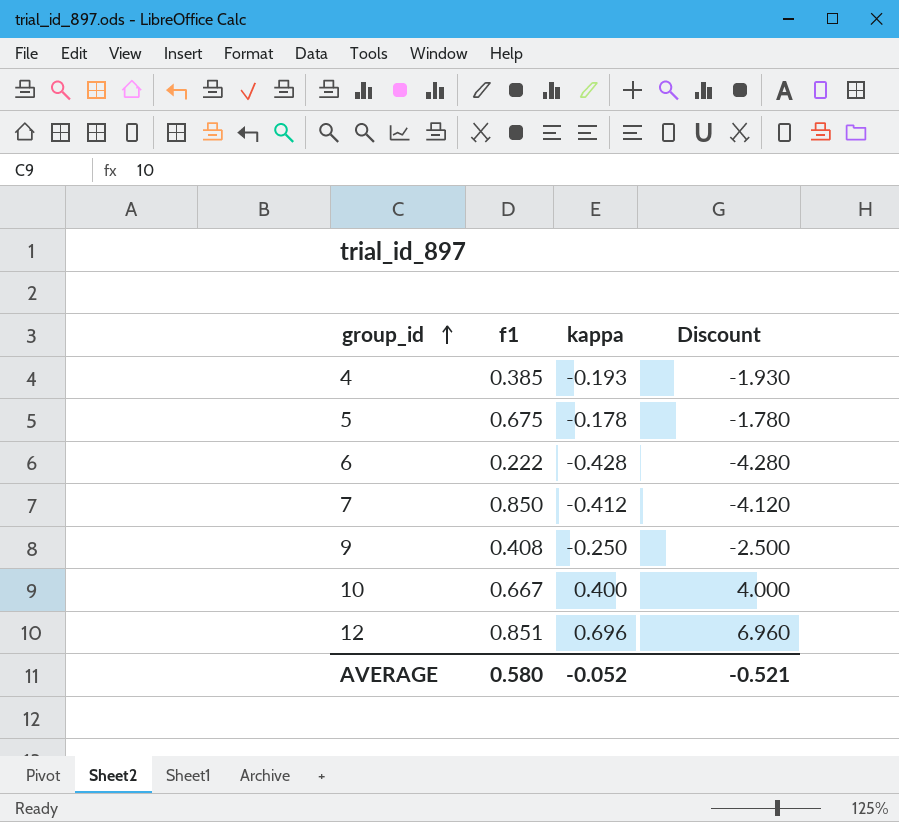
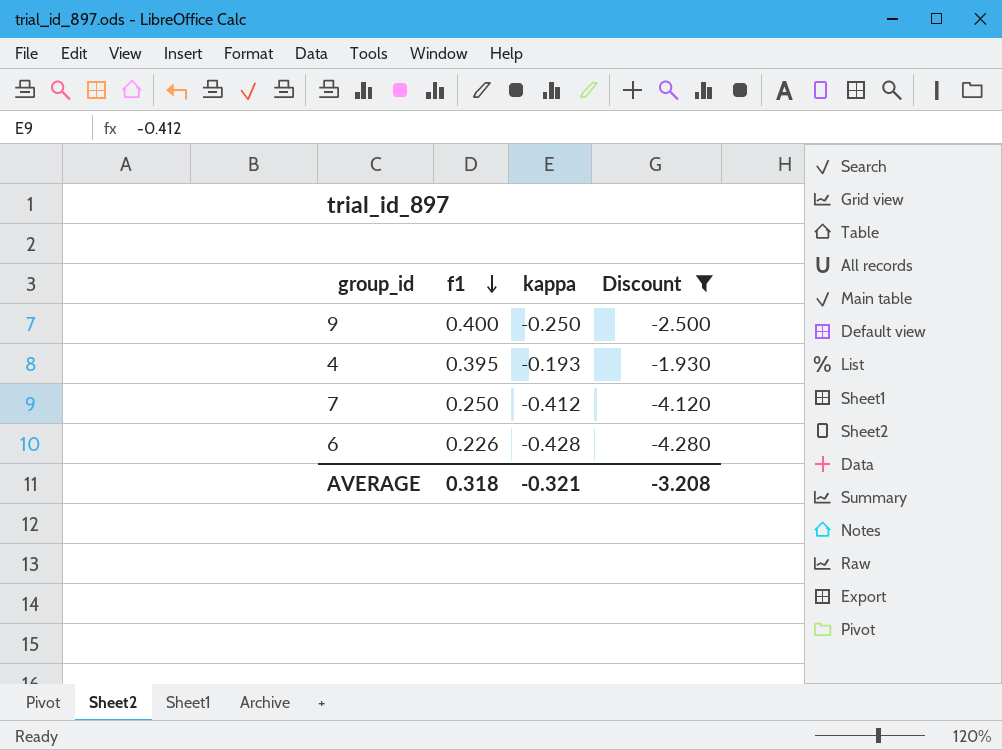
filter: none -> Discount <= -1.930
row order: group_id ascending -> f1 descending
9 | f1: 0.408 -> 0.400
4 | f1: 0.385 -> 0.395
7 | f1: 0.850 -> 0.250
6 | f1: 0.222 -> 0.226
AVERAGE | f1: 0.580 -> 0.318
AVERAGE | kappa: -0.052 -> -0.321
AVERAGE | Discount: -0.521 -> -3.208

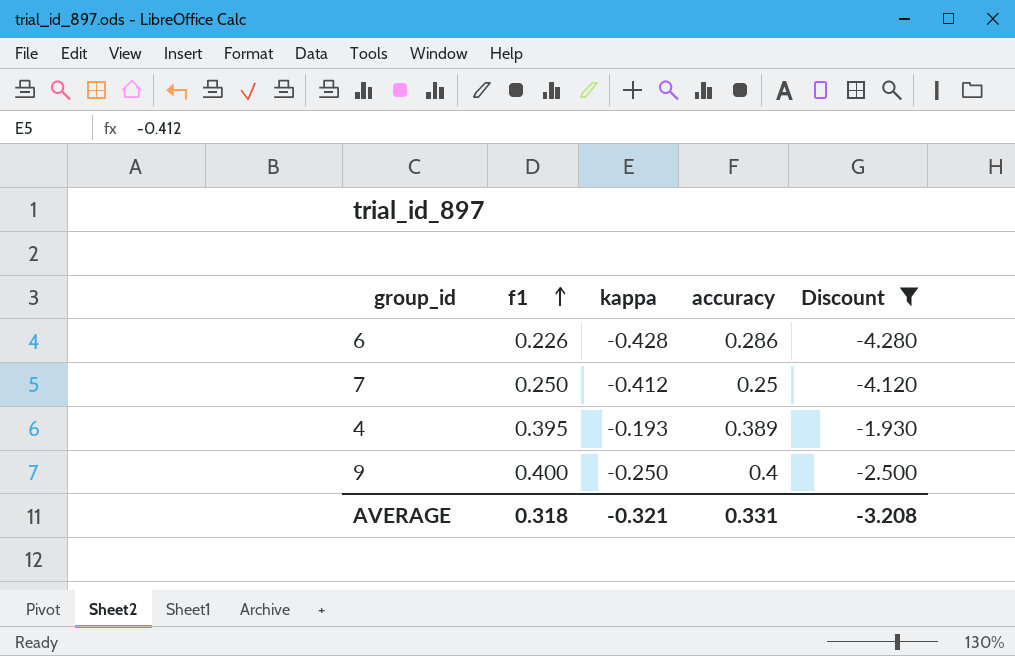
row order: f1 descending -> f1 ascending
column accuracy | position: none -> 4

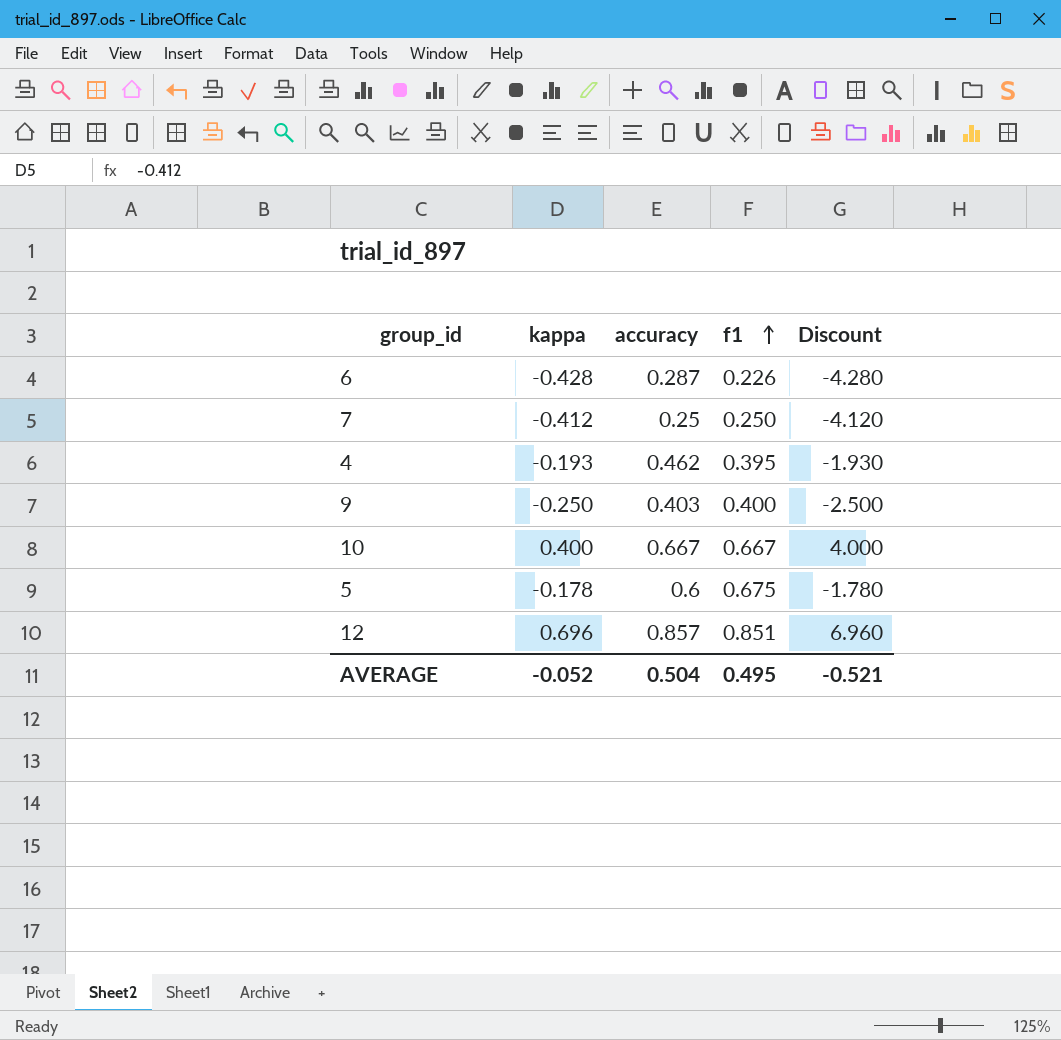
filter: Discount <= -1.930 -> none
column f1 | position: 2 -> 4
6 | accuracy: 0.286 -> 0.287
4 | accuracy: 0.389 -> 0.462
9 | accuracy: 0.4 -> 0.403
AVERAGE | kappa: -0.321 -> -0.052
AVERAGE | accuracy: 0.331 -> 0.504
AVERAGE | f1: 0.318 -> 0.495
AVERAGE | Discount: -3.208 -> -0.521

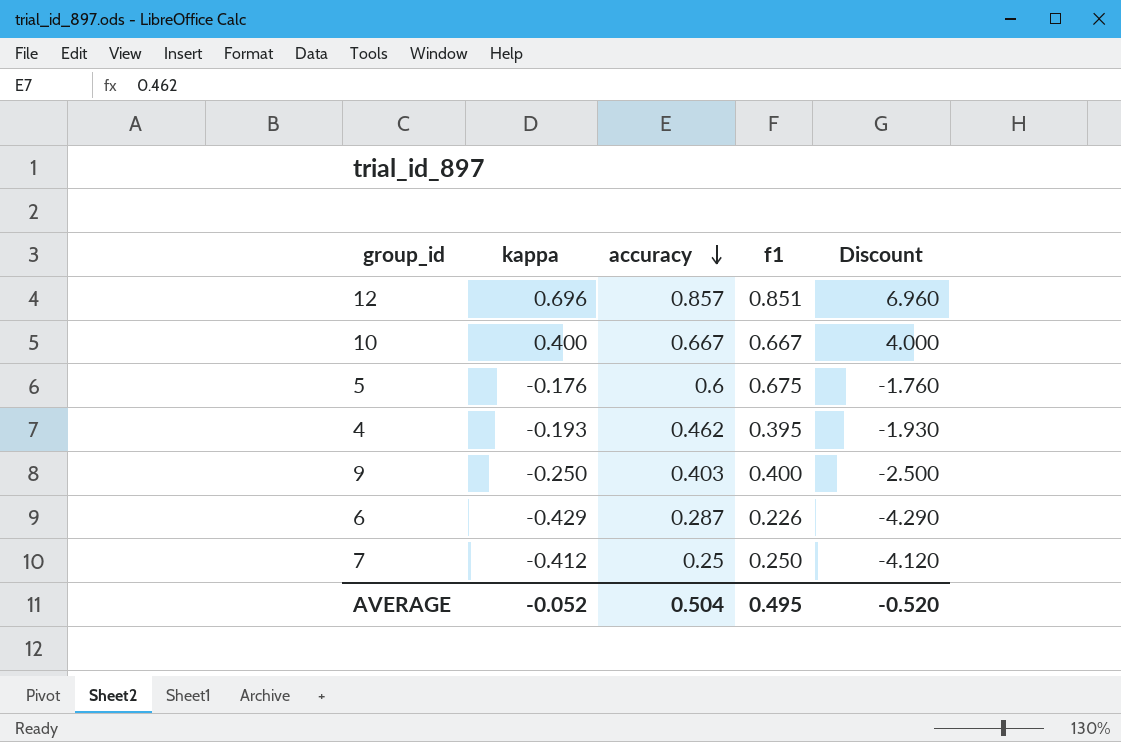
row order: f1 ascending -> accuracy descending
5 | kappa: -0.178 -> -0.176
5 | Discount: -1.780 -> -1.760
6 | kappa: -0.428 -> -0.429
6 | Discount: -4.280 -> -4.290
AVERAGE | Discount: -0.521 -> -0.520

